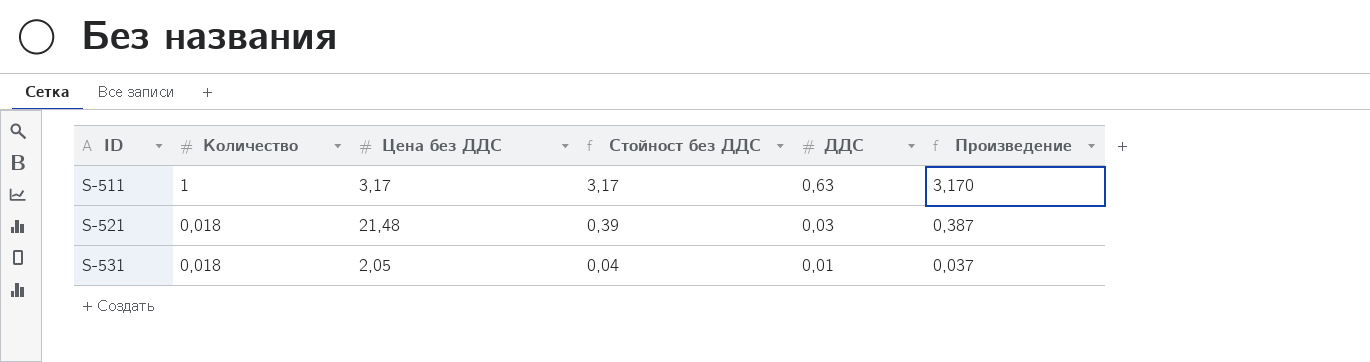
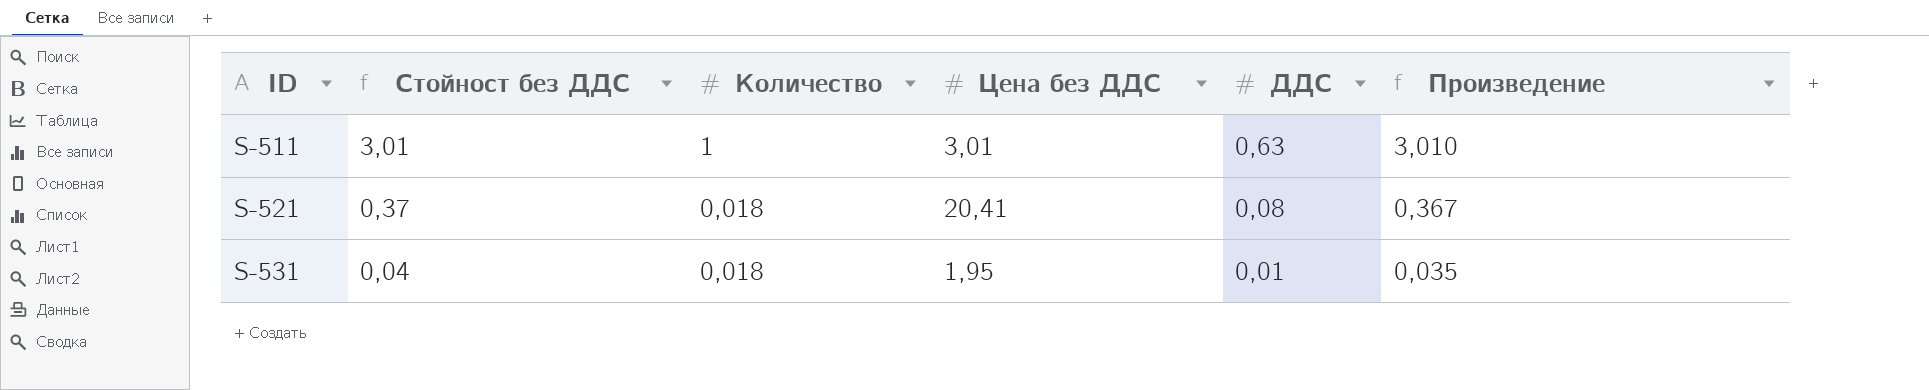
column Стойност без ДДС | position: 4 -> 2
S-511 | Стойност без ДДС: 3,17 -> 3,01
S-511 | Цена без ДДС: 3,17 -> 3,01
S-511 | Произведение: 3,170 -> 3,010
S-521 | Стойност без ДДС: 0,39 -> 0,37
S-521 | Цена без ДДС: 21,48 -> 20,41
S-521 | ДДС: 0,03 -> 0,08
S-521 | Произведение: 0,387 -> 0,367
S-531 | Цена без ДДС: 2,05 -> 1,95
S-531 | Произведение: 0,037 -> 0,035

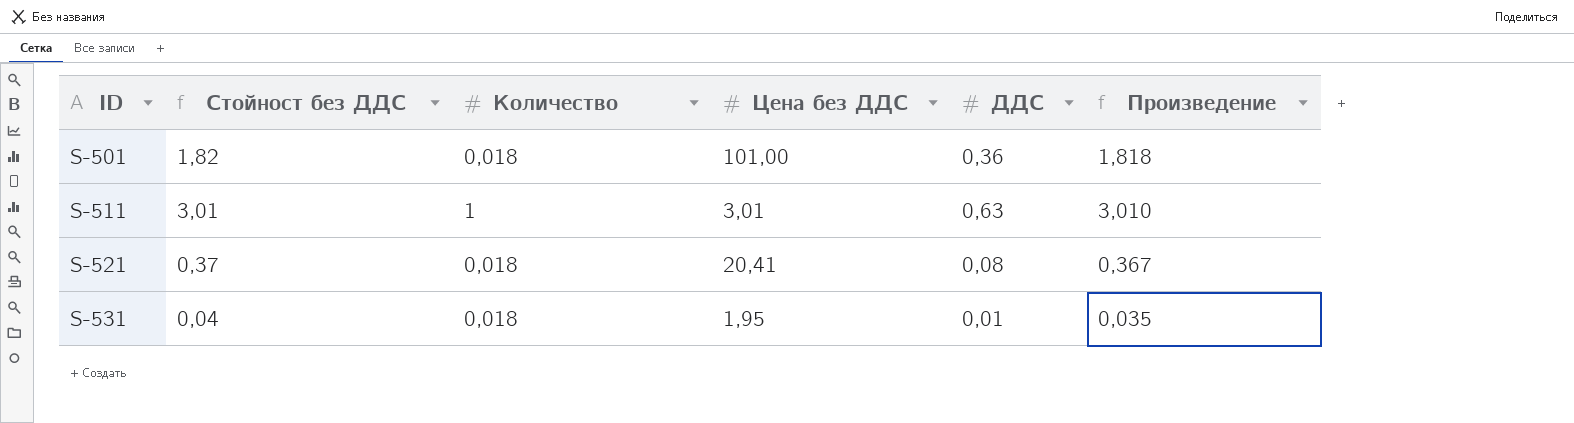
row S-501: none -> 1,82 | 0,018 | 101,00 | 0,36 | 1,818

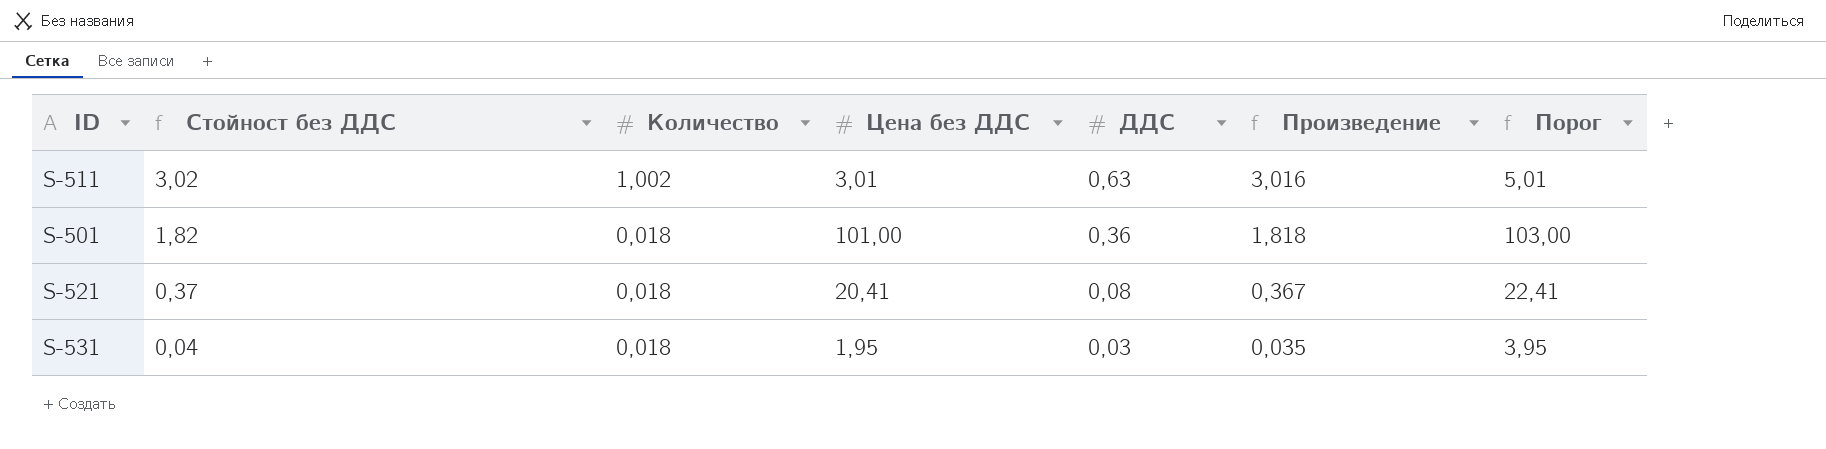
row order: ID ascending -> Стойност без ДДС descending
column Порог | formula: none -> [Цена без ДДС] + 2
S-511 | Стойност без ДДС: 3,01 -> 3,02
S-511 | Количество: 1 -> 1,002
S-511 | Произведение: 3,010 -> 3,016
S-531 | ДДС: 0,01 -> 0,03

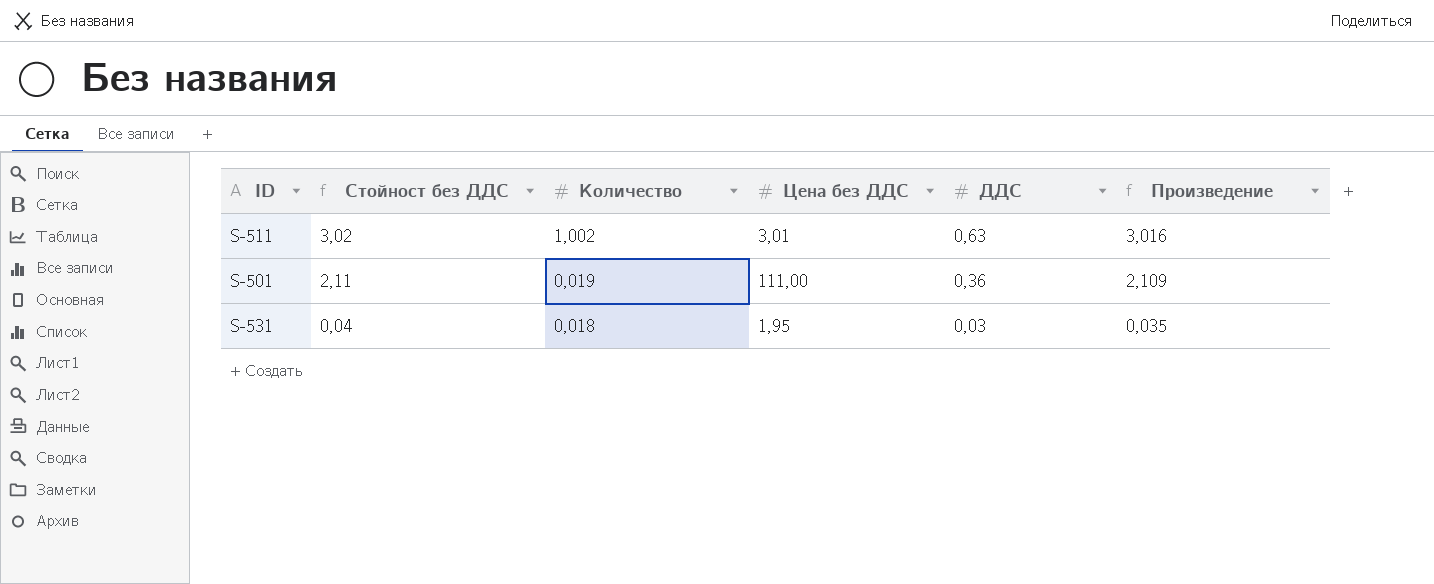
column Порог | formula: [Цена без ДДС] + 2 -> none
row S-521: 0,37 | 0,018 | 20,41 | 0,08 | 0,367 | 22,41 -> none
S-501 | Стойност без ДДС: 1,82 -> 2,11
S-501 | Количество: 0,018 -> 0,019
S-501 | Цена без ДДС: 101,00 -> 111,00
S-501 | Произведение: 1,818 -> 2,109

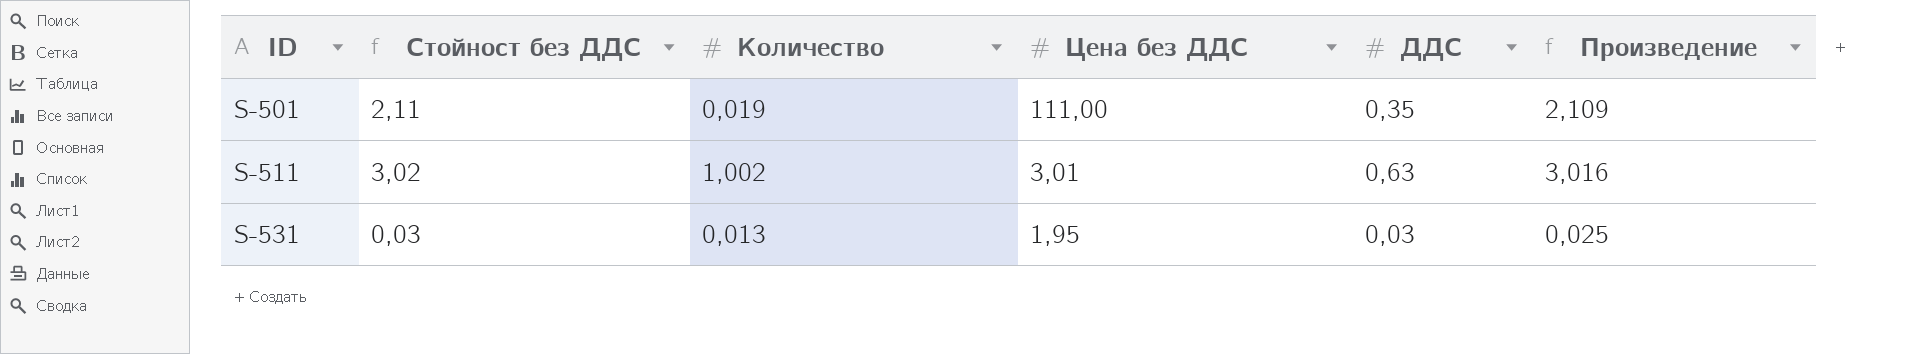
row order: Стойност без ДДС descending -> ID ascending
S-501 | ДДС: 0,36 -> 0,35
S-531 | Стойност без ДДС: 0,04 -> 0,03
S-531 | Количество: 0,018 -> 0,013
S-531 | Произведение: 0,035 -> 0,025

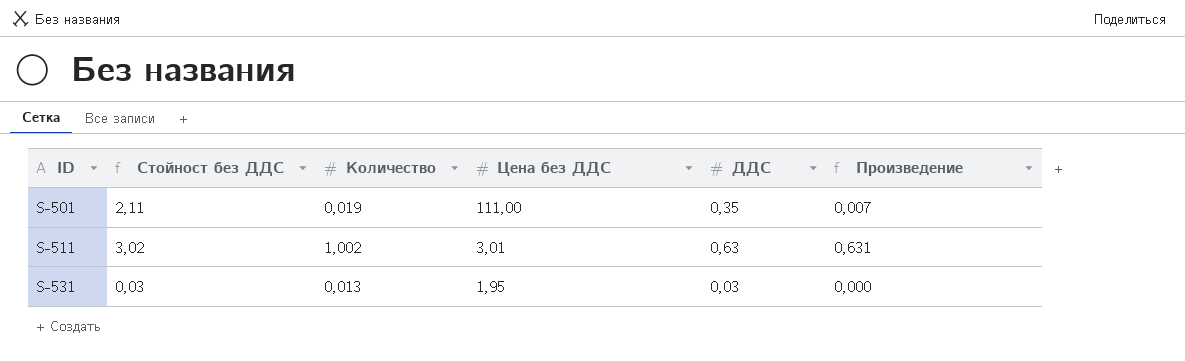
column Произведение | formula: [Количество] * [Цена без ДДС] -> [Количество] * [ДДС]

